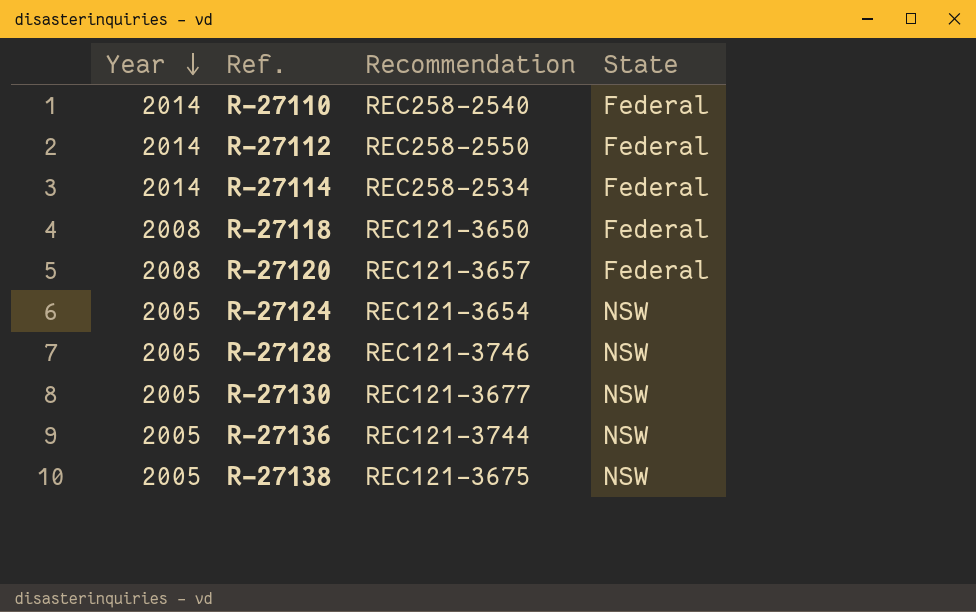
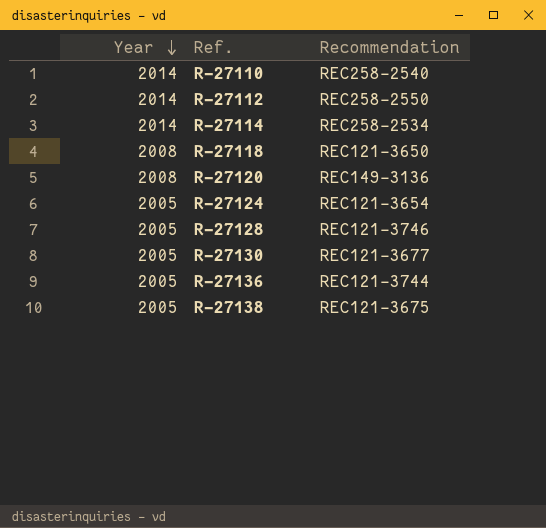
column State | position: 4 -> none
R-27120 | Recommendation: REC121-3657 -> REC149-3136

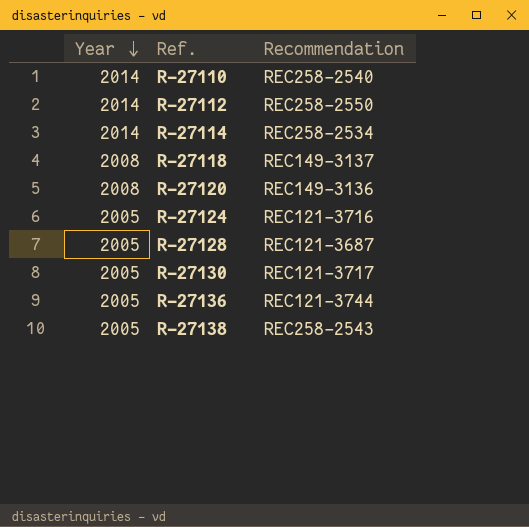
R-27118 | Recommendation: REC121-3650 -> REC149-3137
R-27124 | Recommendation: REC121-3654 -> REC121-3716
R-27128 | Recommendation: REC121-3746 -> REC121-3687
R-27130 | Recommendation: REC121-3677 -> REC121-3717
R-27138 | Recommendation: REC121-3675 -> REC258-2543

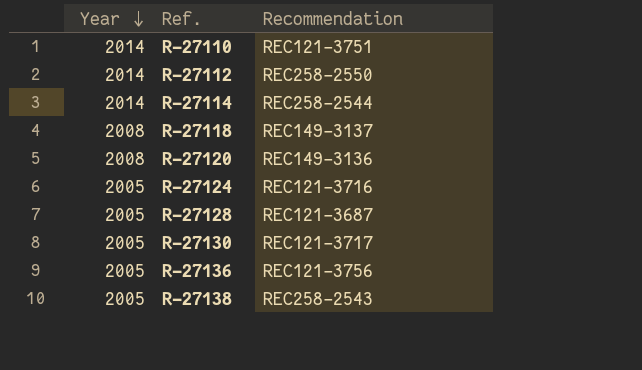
R-27110 | Recommendation: REC258-2540 -> REC121-3751
R-27114 | Recommendation: REC258-2534 -> REC258-2544
R-27136 | Recommendation: REC121-3744 -> REC121-3756

